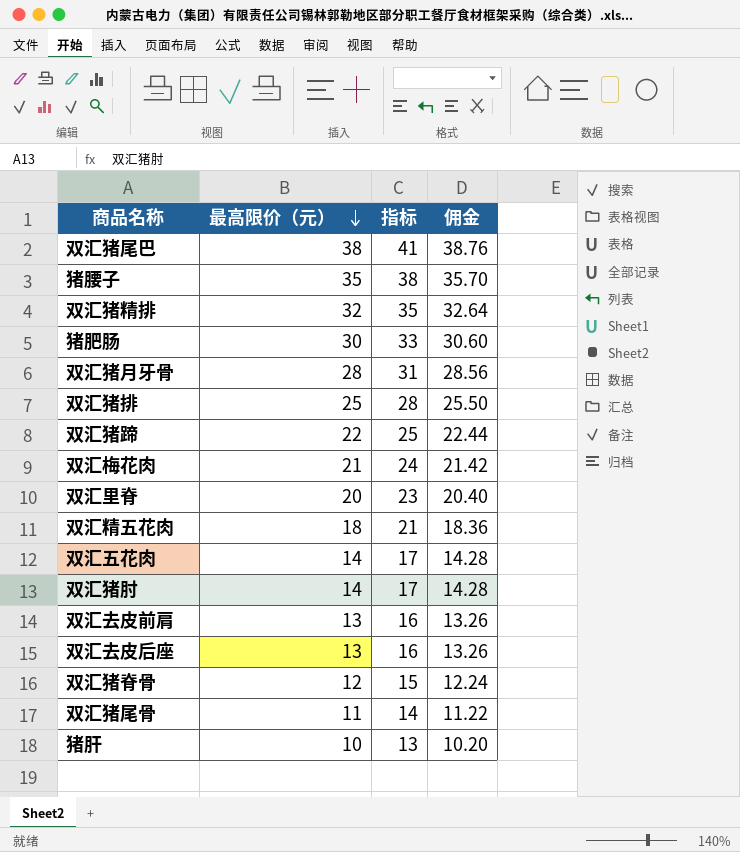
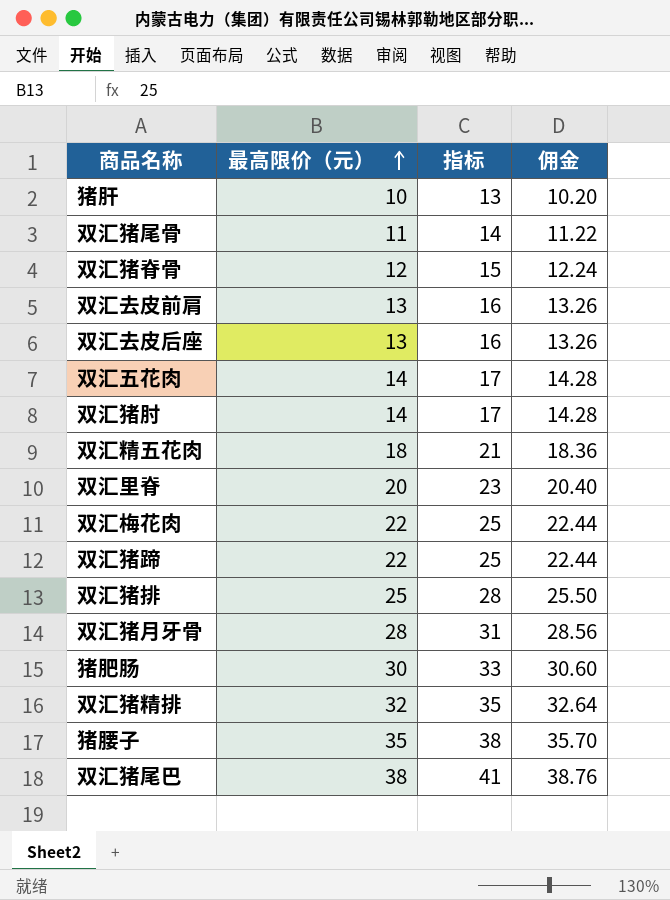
row order: 最高限价（元） descending -> 最高限价（元） ascending
双汇梅花肉 | 最高限价（元）: 21 -> 22
双汇梅花肉 | 指标: 24 -> 25
双汇梅花肉 | 佣金: 21.42 -> 22.44

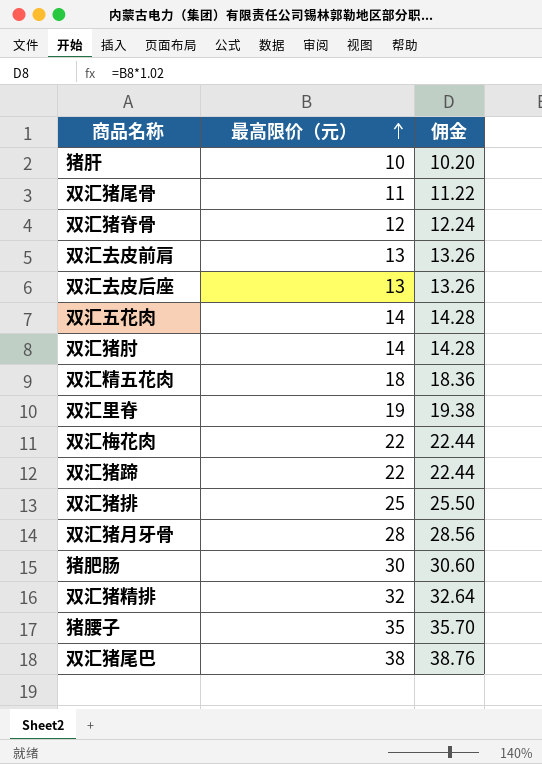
column 指标 | formula: [最高限价（元）] + 3 -> none
双汇里脊 | 最高限价（元）: 20 -> 19
双汇里脊 | 佣金: 20.40 -> 19.38

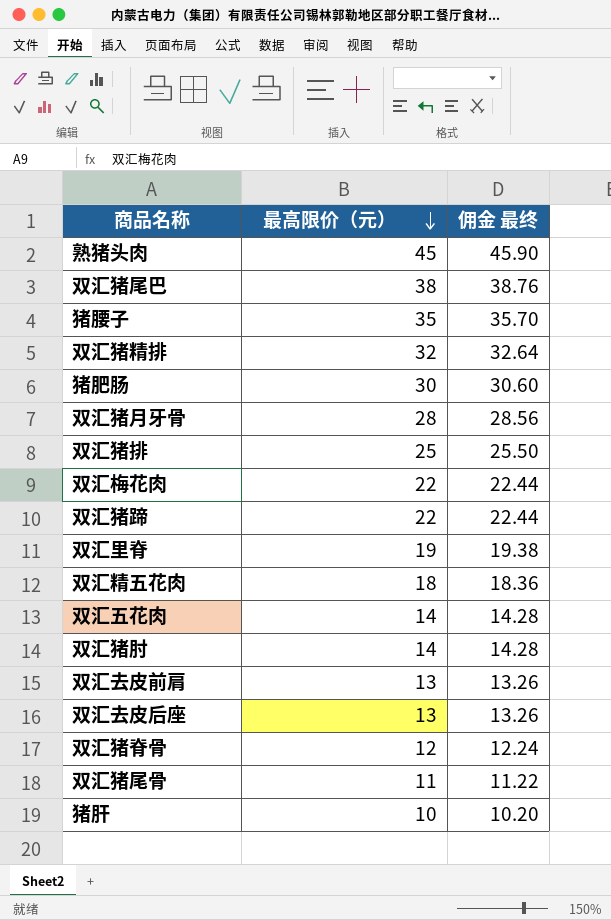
row order: 最高限价（元） ascending -> 最高限价（元） descending
column name: 佣金 -> 佣金 最终
row 熟猪头肉: none -> 45 | 45.90

